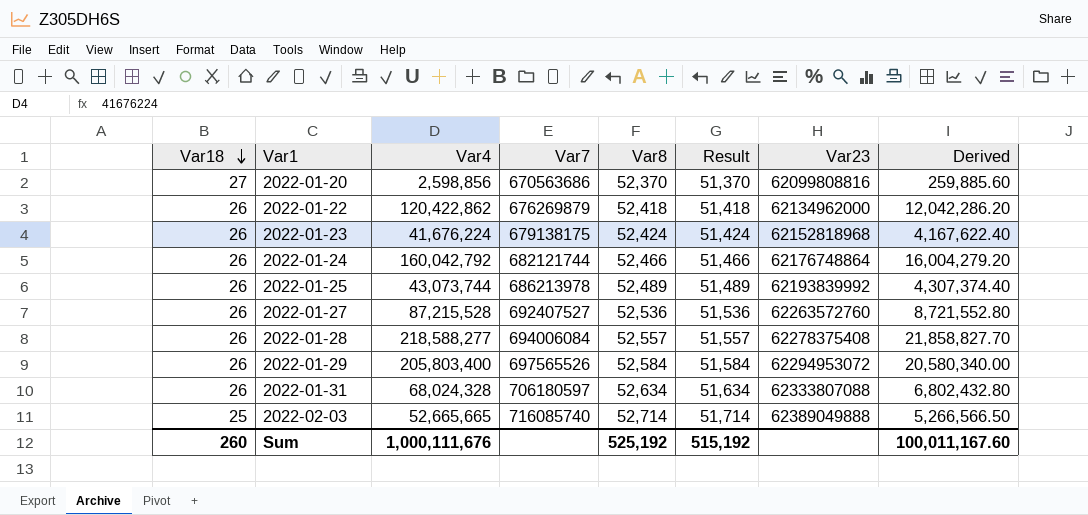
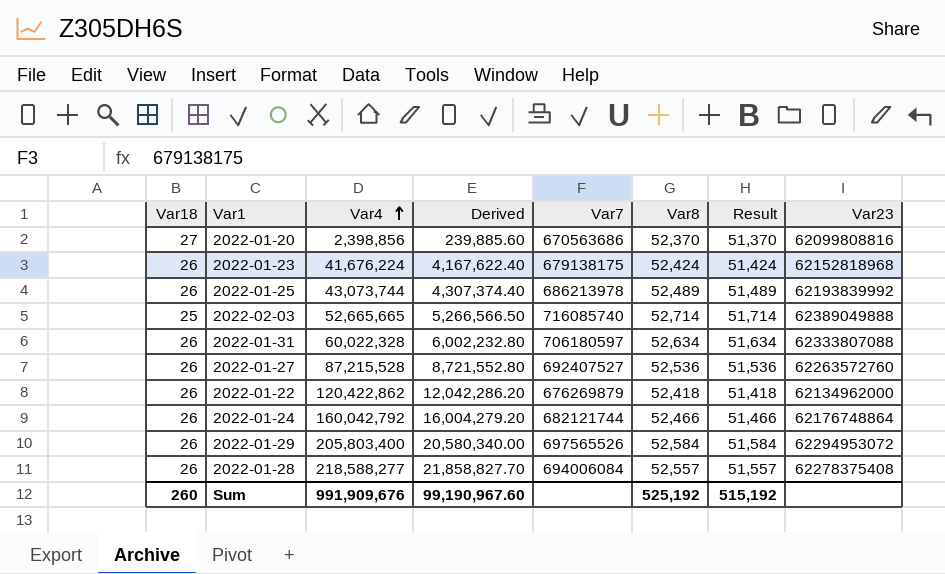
row order: Var18 descending -> Var4 ascending
column Derived | position: 8 -> 4
2022-01-20 | Var4: 2,598,856 -> 2,398,856
2022-01-20 | Derived: 259,885.60 -> 239,885.60
2022-01-31 | Var4: 68,024,328 -> 60,022,328
2022-01-31 | Derived: 6,802,432.80 -> 6,002,232.80
Sum | Var4: 1,000,111,676 -> 991,909,676
Sum | Derived: 100,011,167.60 -> 99,190,967.60

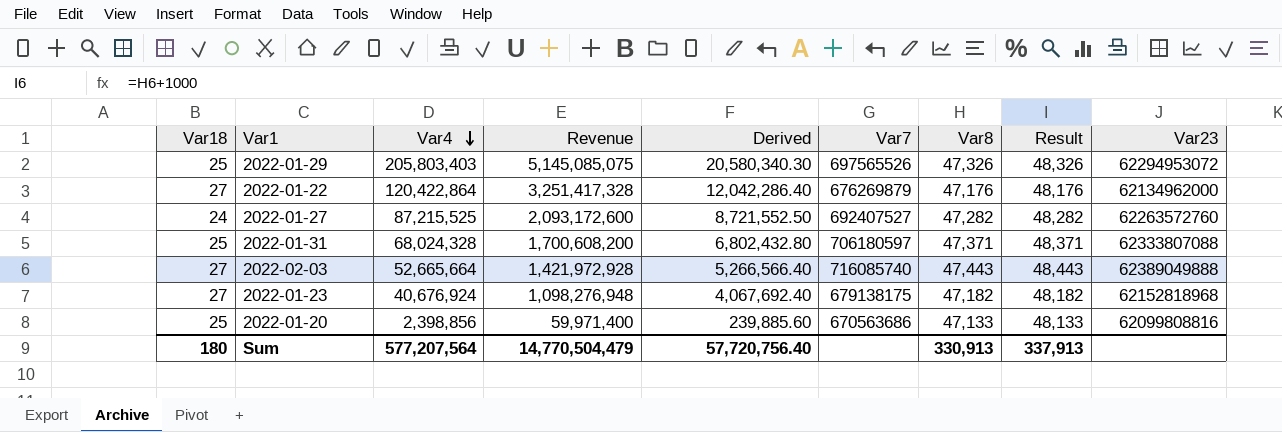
row order: Var4 ascending -> Var4 descending
column Revenue | formula: none -> [Var18] * [Var4]
column Result | formula: [Var8] - 1000 -> [Var8] + 1000
row 2022-01-25: 26 | 43,073,744 | 4,307,374.40 | 686213978 | 52,489 | 51,489 | 62193839992 -> none
row 2022-01-24: 26 | 160,042,792 | 16,004,279.20 | 682121744 | 52,466 | 51,466 | 62176748864 -> none
row 2022-01-28: 26 | 218,588,277 | 21,858,827.70 | 694006084 | 52,557 | 51,557 | 62278375408 -> none
2022-01-29 | Var18: 26 -> 25
2022-01-29 | Var4: 205,803,400 -> 205,803,403
2022-01-29 | Derived: 20,580,340.00 -> 20,580,340.30
2022-01-29 | Var8: 52,584 -> 47,326
2022-01-22 | Var18: 26 -> 27
2022-01-22 | Var4: 120,422,862 -> 120,422,864
2022-01-22 | Derived: 12,042,286.20 -> 12,042,286.40
2022-01-22 | Var8: 52,418 -> 47,176
2022-01-27 | Var18: 26 -> 24
2022-01-27 | Var4: 87,215,528 -> 87,215,525
2022-01-27 | Derived: 8,721,552.80 -> 8,721,552.50
2022-01-27 | Var8: 52,536 -> 47,282
2022-01-31 | Var18: 26 -> 25
2022-01-31 | Var4: 60,022,328 -> 68,024,328
2022-01-31 | Derived: 6,002,232.80 -> 6,802,432.80
2022-01-31 | Var8: 52,634 -> 47,371
2022-02-03 | Var18: 25 -> 27
2022-02-03 | Var4: 52,665,665 -> 52,665,664
2022-02-03 | Derived: 5,266,566.50 -> 5,266,566.40
2022-02-03 | Var8: 52,714 -> 47,443
2022-01-23 | Var18: 26 -> 27
2022-01-23 | Var4: 41,676,224 -> 40,676,924
2022-01-23 | Derived: 4,167,622.40 -> 4,067,692.40
2022-01-23 | Var8: 52,424 -> 47,182
2022-01-20 | Var18: 27 -> 25
2022-01-20 | Var8: 52,370 -> 47,133
Sum | Var18: 260 -> 180
Sum | Var4: 991,909,676 -> 577,207,564
Sum | Derived: 99,190,967.60 -> 57,720,756.40
Sum | Var8: 525,192 -> 330,913
Sum | Result: 515,192 -> 337,913

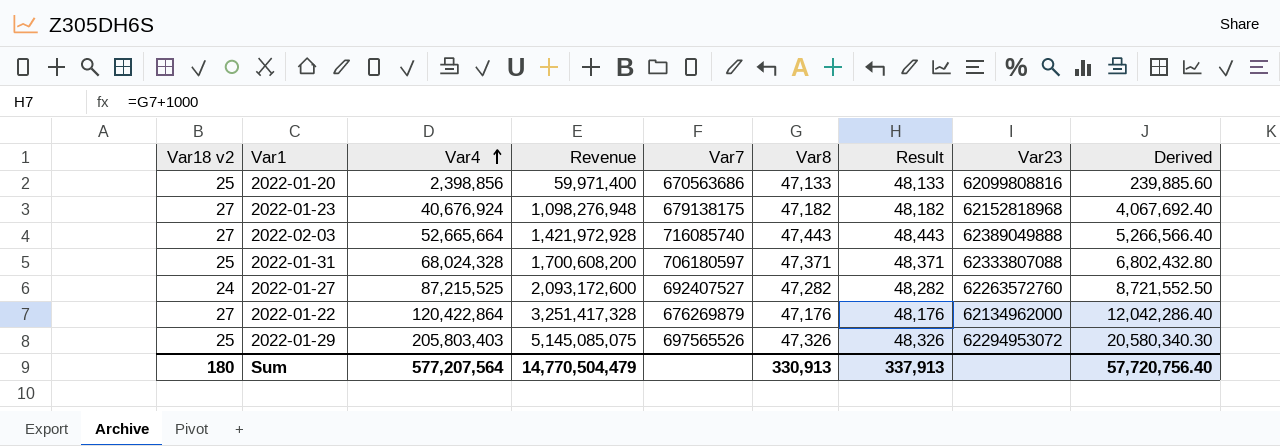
row order: Var4 descending -> Var4 ascending
column name: Var18 -> Var18 v2
column Derived | position: 5 -> 9

